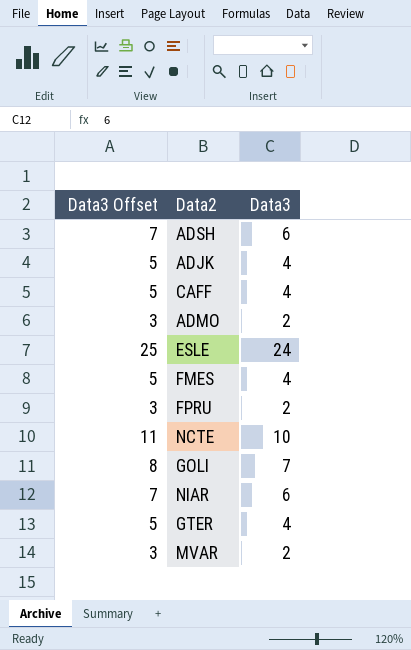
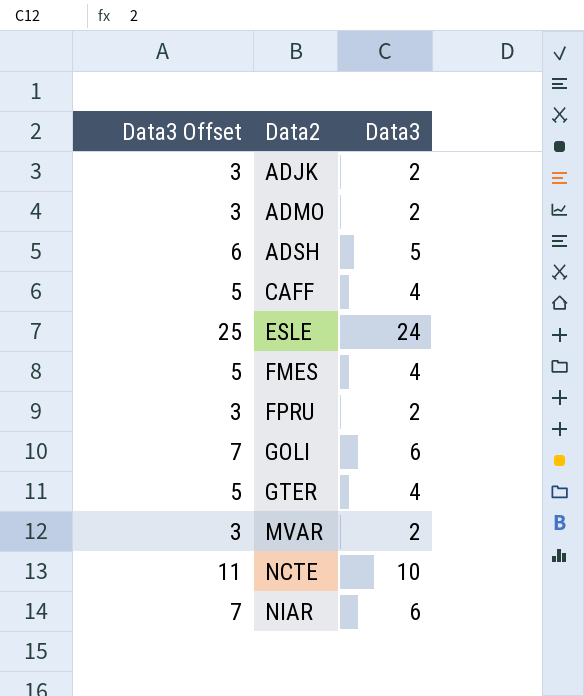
row order: none -> Data2 ascending
ADJK | Data3 Offset: 5 -> 3
ADJK | Data3: 4 -> 2
ADSH | Data3 Offset: 7 -> 6
ADSH | Data3: 6 -> 5
GOLI | Data3 Offset: 8 -> 7
GOLI | Data3: 7 -> 6

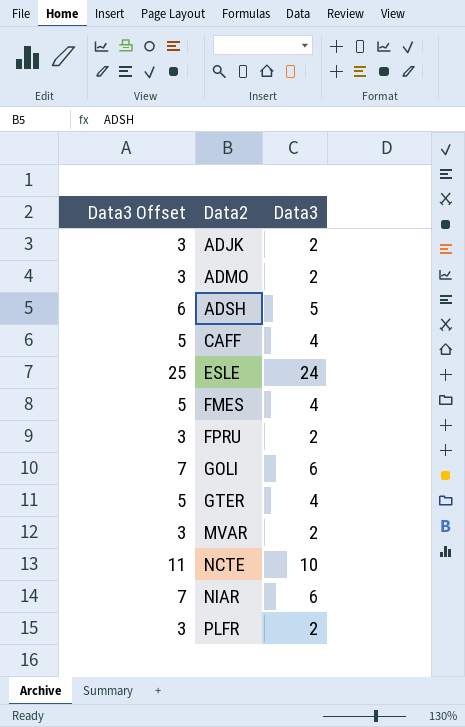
row PLFR: none -> 3 | 2

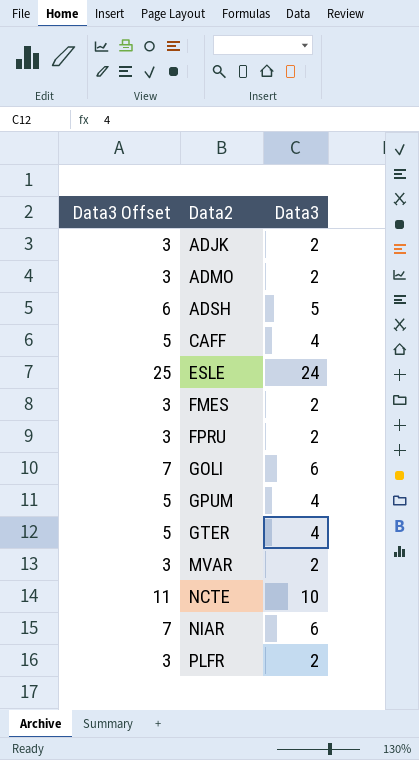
FMES | Data3 Offset: 5 -> 3
FMES | Data3: 4 -> 2
row GPUM: none -> 5 | 4

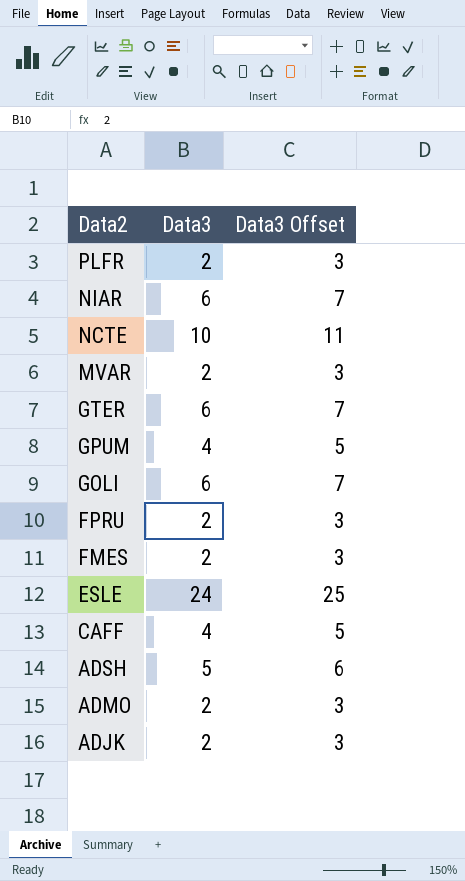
row order: Data2 ascending -> Data2 descending
column Data3 Offset | position: 1 -> 3
GTER | Data3: 4 -> 6
GTER | Data3 Offset: 5 -> 7

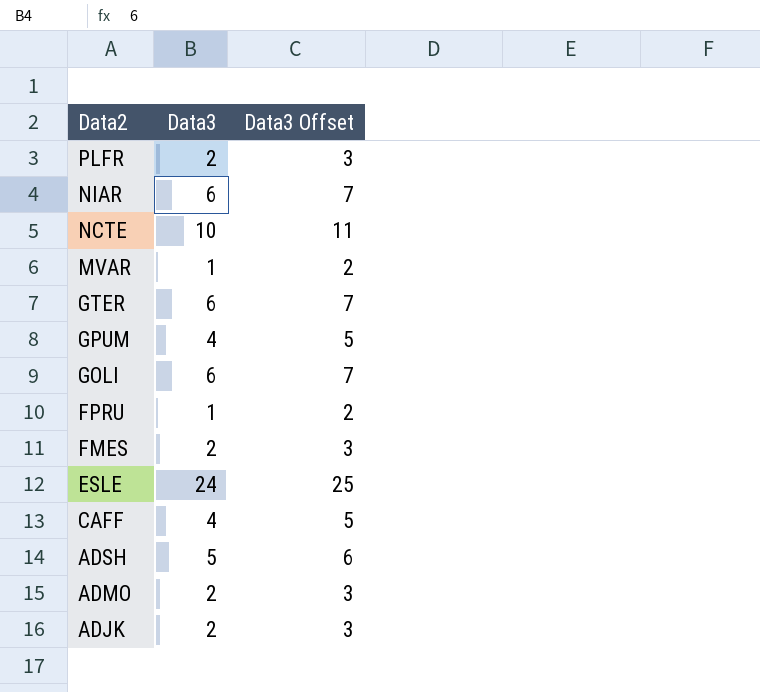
MVAR | Data3: 2 -> 1
MVAR | Data3 Offset: 3 -> 2
FPRU | Data3: 2 -> 1
FPRU | Data3 Offset: 3 -> 2

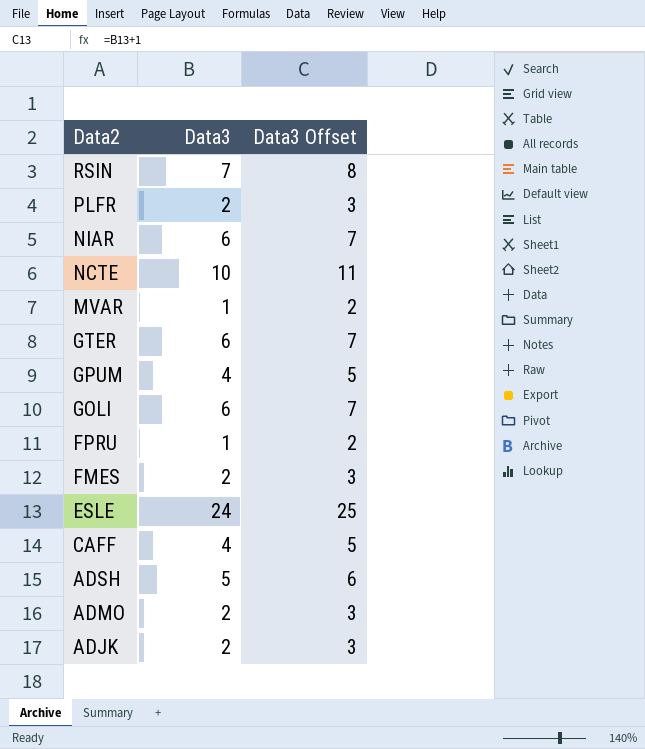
row RSIN: none -> 7 | 8

